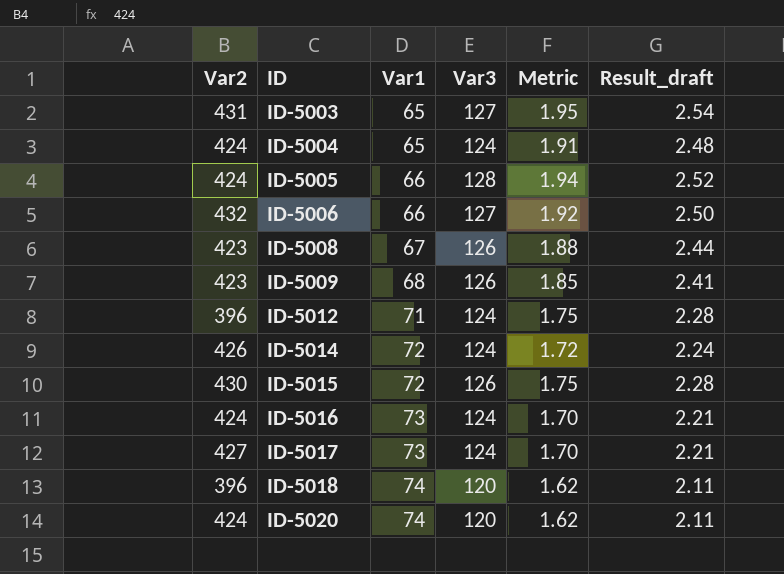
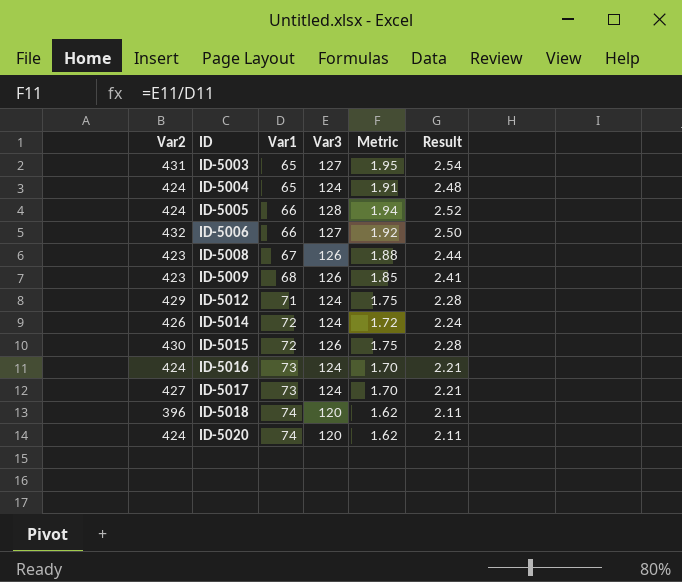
column name: Result_draft -> Result
ID-5012 | Var2: 396 -> 429

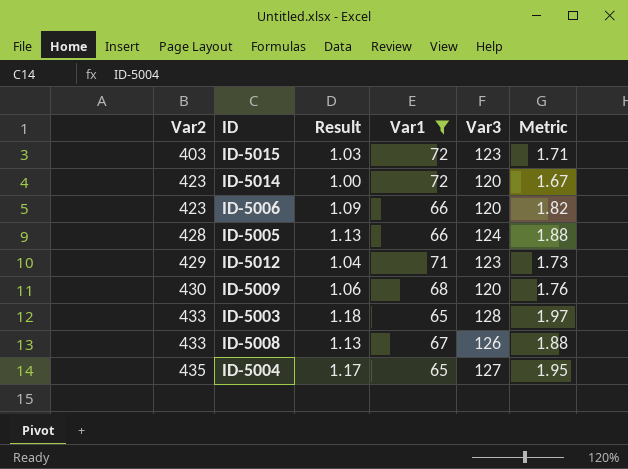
filter: none -> Var1 <= 72
row order: ID ascending -> Var2 ascending
column Result | formula: [Metric] * 1.3 -> [Metric] * 0.6
column Result | position: 6 -> 3
ID-5015 | Var2: 430 -> 403
ID-5015 | Var3: 126 -> 123
ID-5015 | Metric: 1.75 -> 1.71
ID-5014 | Var2: 426 -> 423
ID-5014 | Var3: 124 -> 120
ID-5014 | Metric: 1.72 -> 1.67
ID-5006 | Var2: 432 -> 423
ID-5006 | Var3: 127 -> 120
ID-5006 | Metric: 1.92 -> 1.82
ID-5005 | Var2: 424 -> 428
ID-5005 | Var3: 128 -> 124
ID-5005 | Metric: 1.94 -> 1.88
ID-5012 | Var3: 124 -> 123
ID-5012 | Metric: 1.75 -> 1.73
ID-5009 | Var2: 423 -> 430
ID-5009 | Var3: 126 -> 120
ID-5009 | Metric: 1.85 -> 1.76
ID-5003 | Var2: 431 -> 433
ID-5003 | Var3: 127 -> 128
ID-5003 | Metric: 1.95 -> 1.97
ID-5008 | Var2: 423 -> 433
ID-5004 | Var2: 424 -> 435
ID-5004 | Var3: 124 -> 127
ID-5004 | Metric: 1.91 -> 1.95

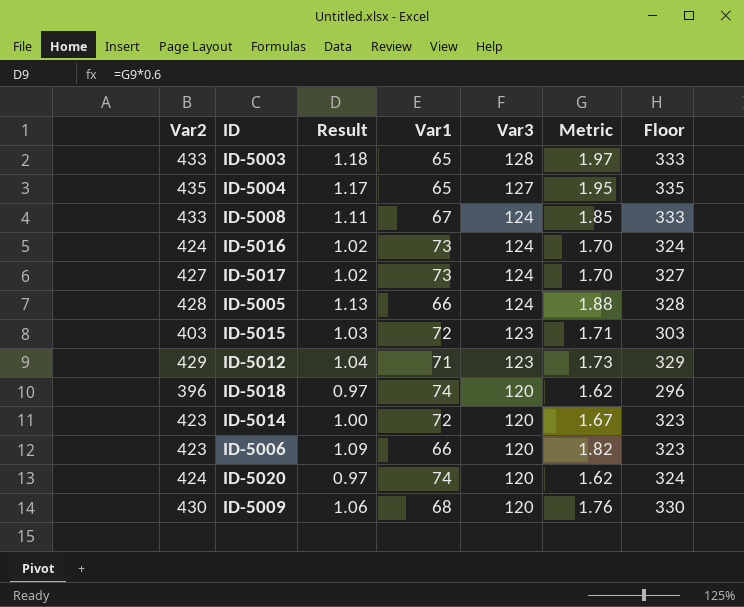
filter: Var1 <= 72 -> none
row order: Var2 ascending -> Var3 descending
column Floor | formula: none -> [Var2] - 100
ID-5008 | Result: 1.13 -> 1.11
ID-5008 | Var3: 126 -> 124
ID-5008 | Metric: 1.88 -> 1.85

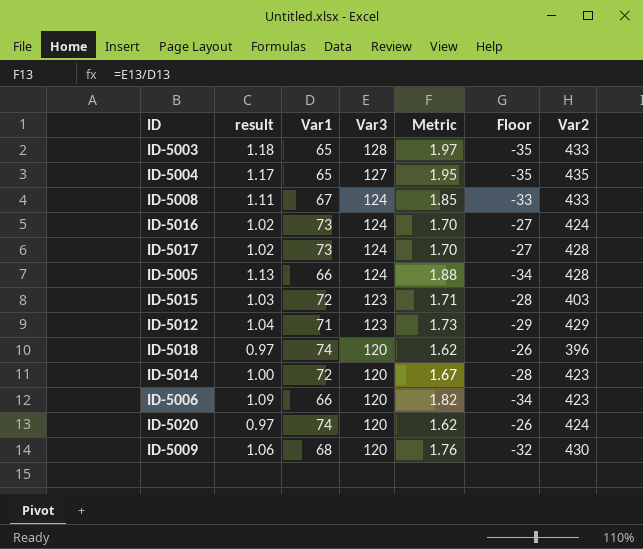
column name: Result -> result
column Floor | formula: [Var2] - 100 -> [Var1] - 100
column Var2 | position: 1 -> 7
ID-5017 | Var2: 427 -> 428

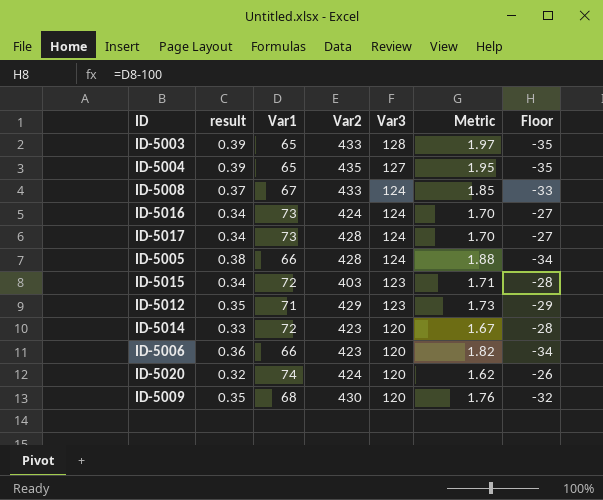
column result | formula: [Metric] * 0.6 -> [Metric] * 0.2
column Var2 | position: 7 -> 4
row ID-5018: 0.97 | 74 | 120 | 1.62 | -26 | 396 -> none

